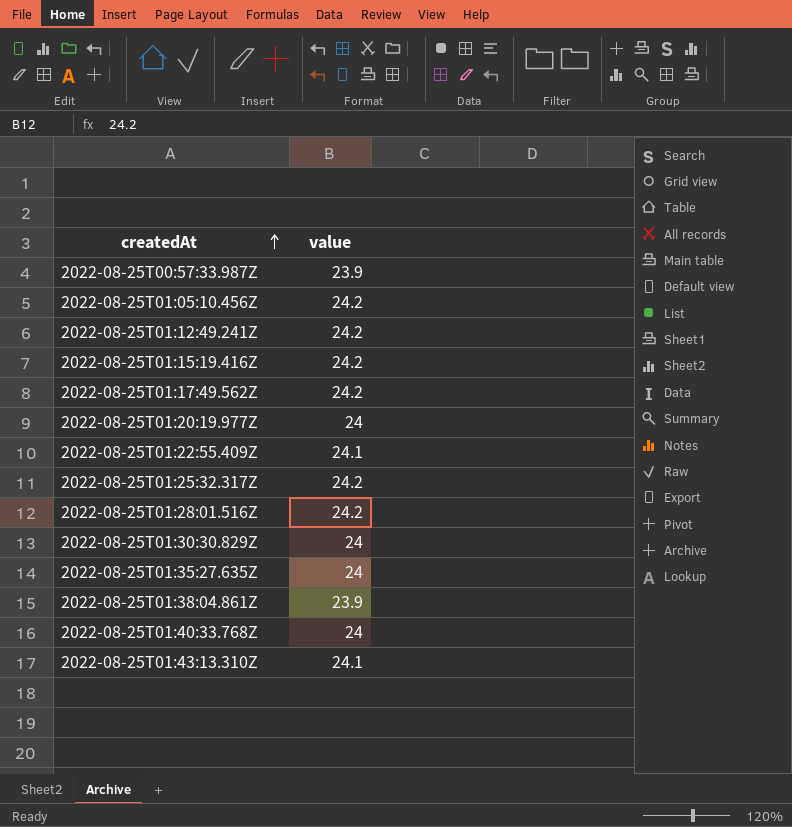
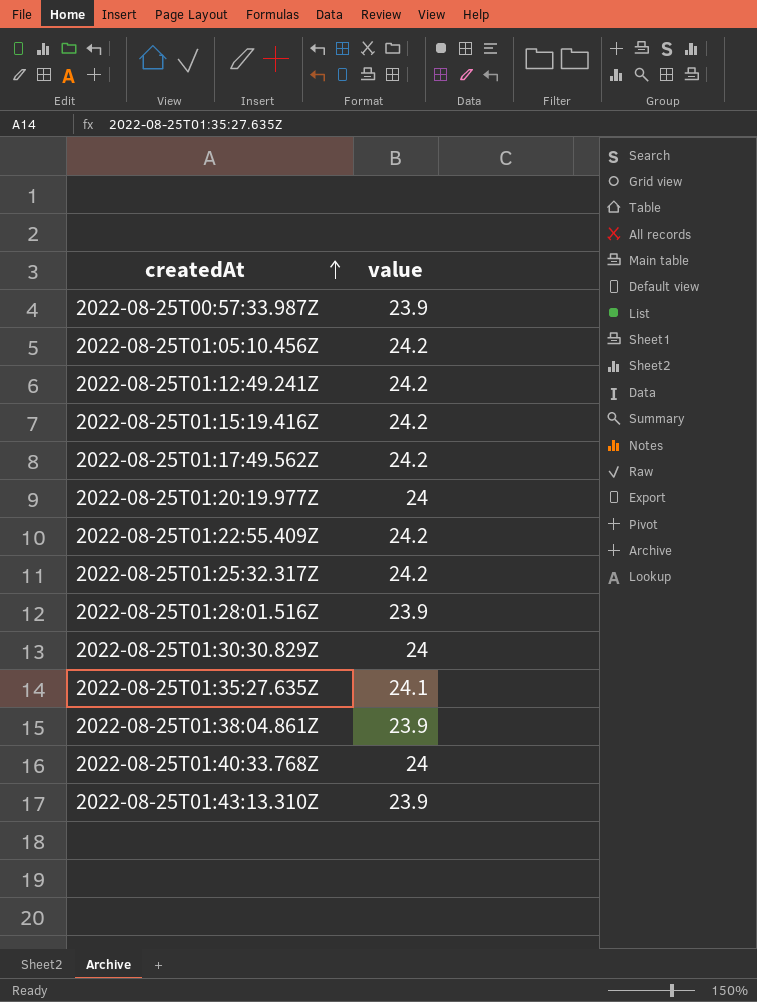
2022-08-25T01:22:55.409Z | value: 24.1 -> 24.2
2022-08-25T01:28:01.516Z | value: 24.2 -> 23.9
2022-08-25T01:35:27.635Z | value: 24 -> 24.1
2022-08-25T01:43:13.310Z | value: 24.1 -> 23.9

